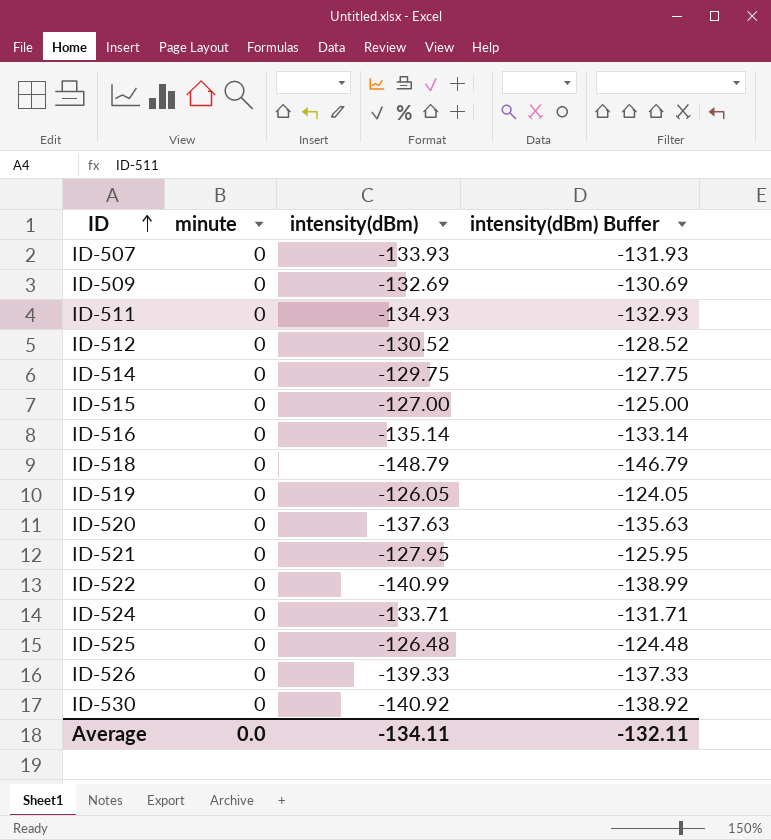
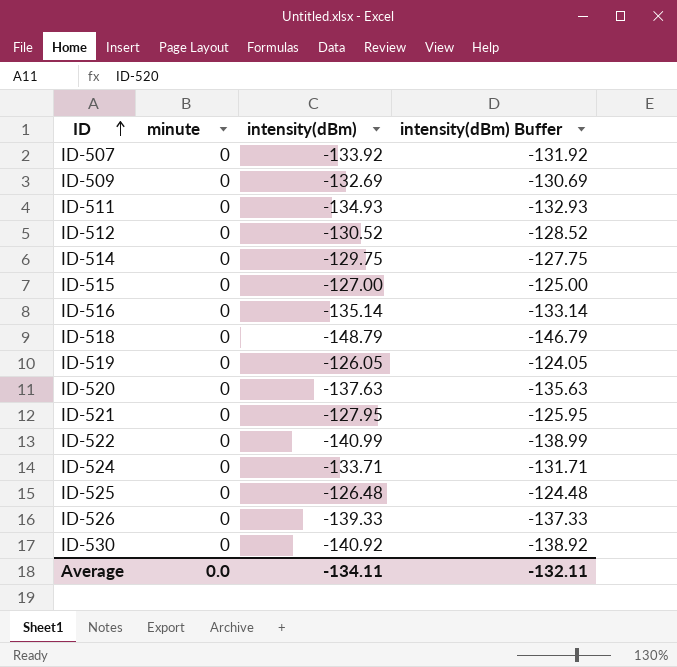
ID-507 | intensity(dBm): -133.93 -> -133.92
ID-507 | intensity(dBm) Buffer: -131.93 -> -131.92

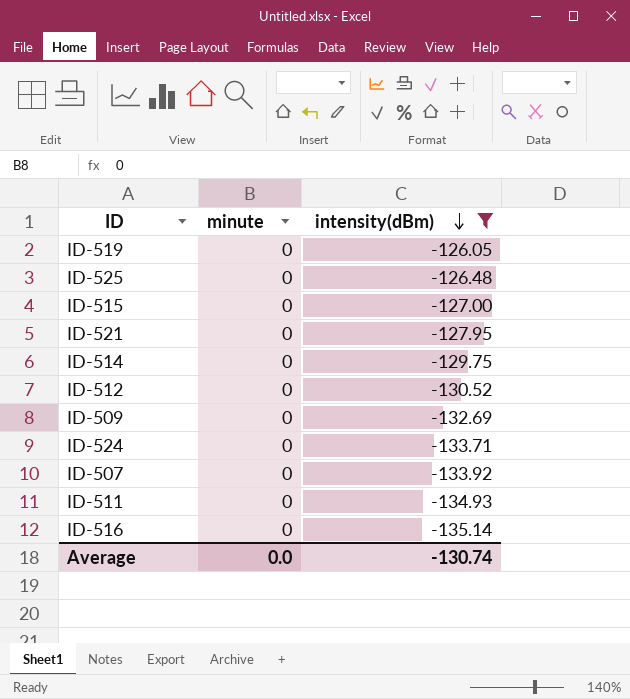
filter: none -> intensity(dBm) >= -135.14
row order: ID ascending -> intensity(dBm) descending
column intensity(dBm) Buffer | formula: [intensity(dBm)] + 2 -> none
Average | intensity(dBm): -134.11 -> -130.74

